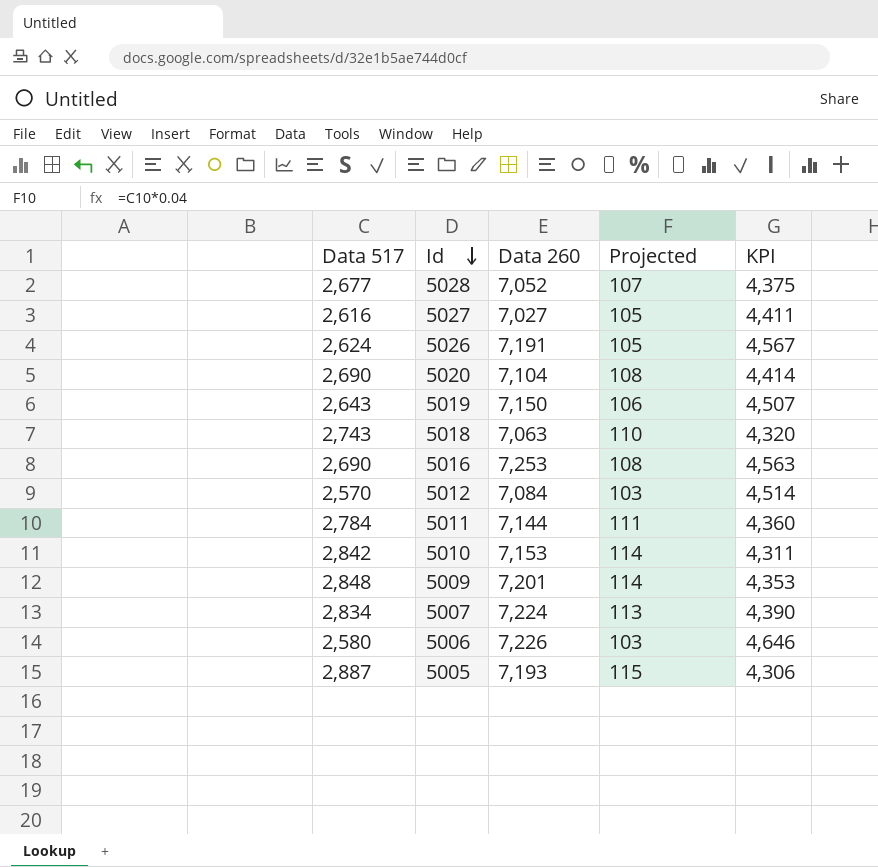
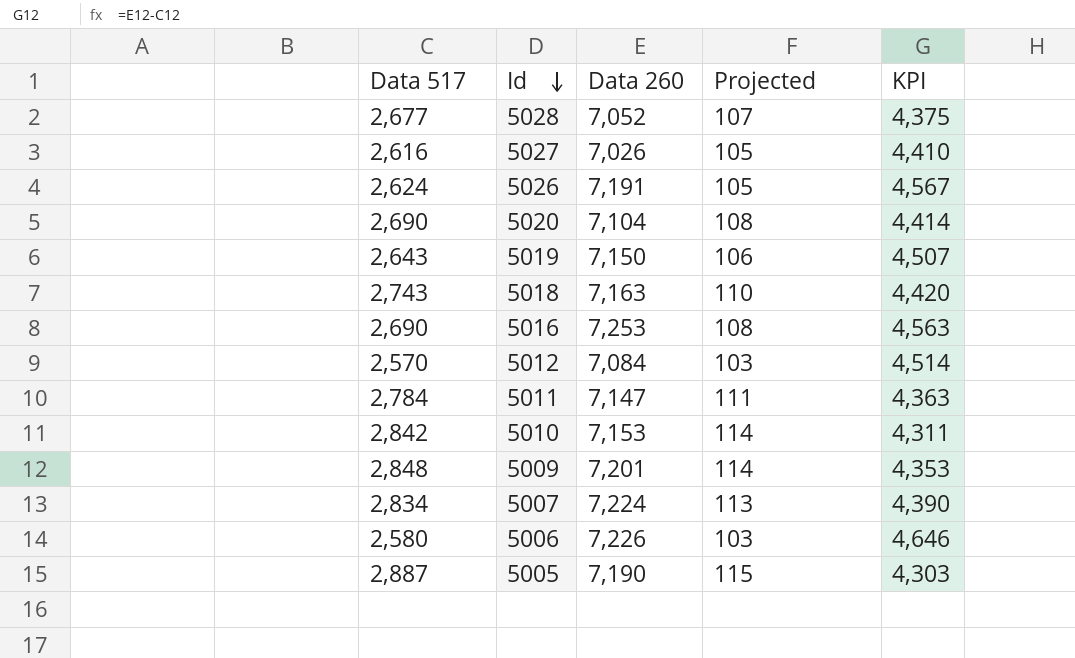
5027 | Data 260: 7,027 -> 7,026
5027 | KPI: 4,411 -> 4,410
5018 | Data 260: 7,063 -> 7,163
5018 | KPI: 4,320 -> 4,420
5011 | Data 260: 7,144 -> 7,147
5011 | KPI: 4,360 -> 4,363
5005 | Data 260: 7,193 -> 7,190
5005 | KPI: 4,306 -> 4,303

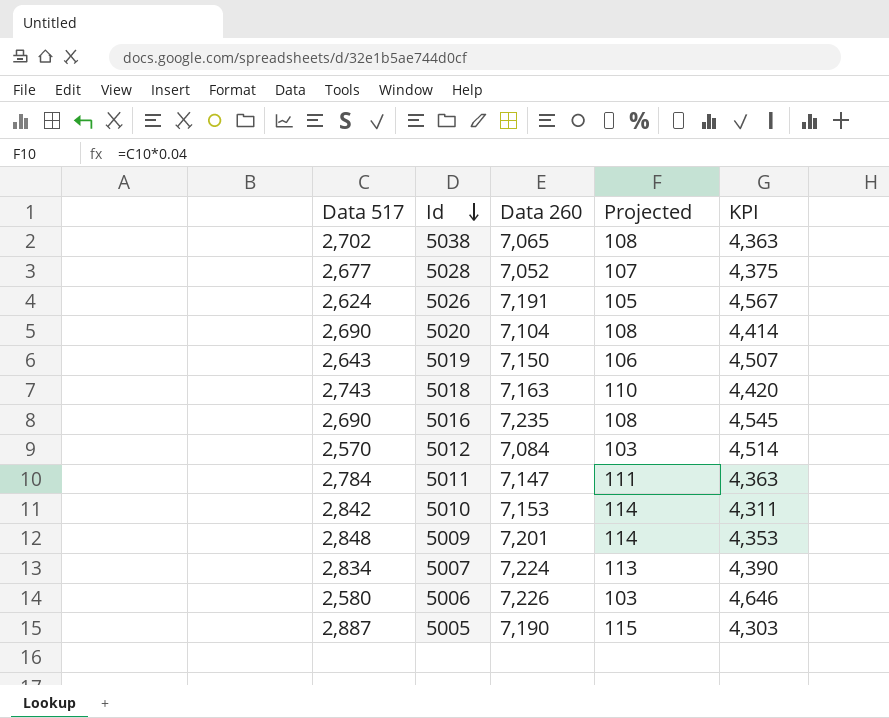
row 5027: 2,616 | 7,026 | 105 | 4,410 -> none
row 5038: none -> 2,702 | 7,065 | 108 | 4,363
5016 | Data 260: 7,253 -> 7,235
5016 | KPI: 4,563 -> 4,545

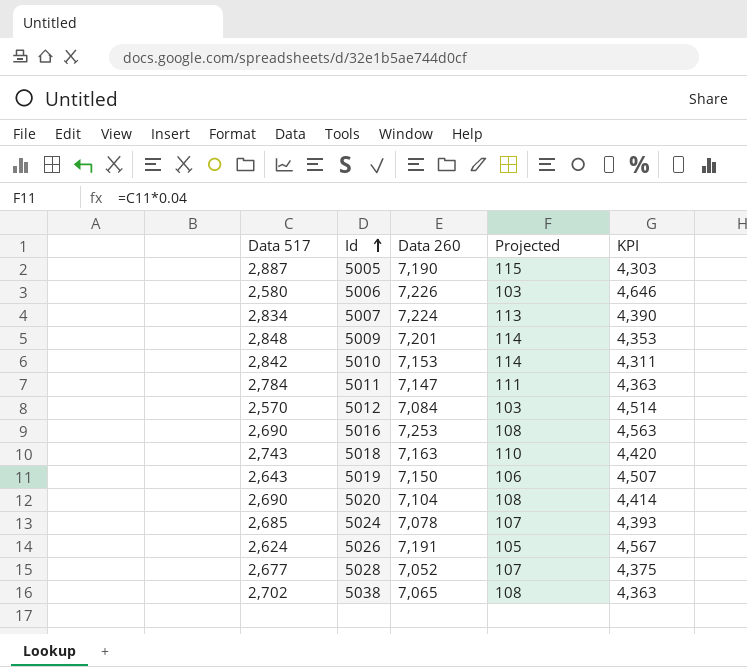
row order: Id descending -> Id ascending
5016 | Data 260: 7,235 -> 7,253
5016 | KPI: 4,545 -> 4,563
row 5024: none -> 2,685 | 7,078 | 107 | 4,393

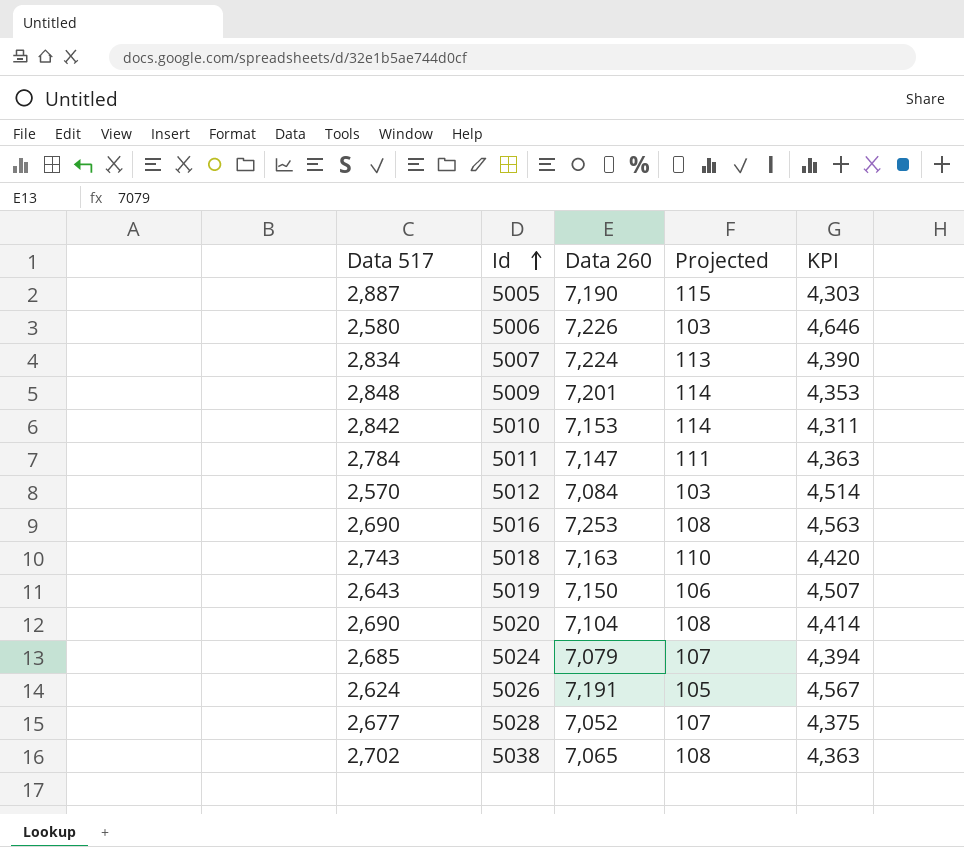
5024 | Data 260: 7,078 -> 7,079
5024 | KPI: 4,393 -> 4,394

